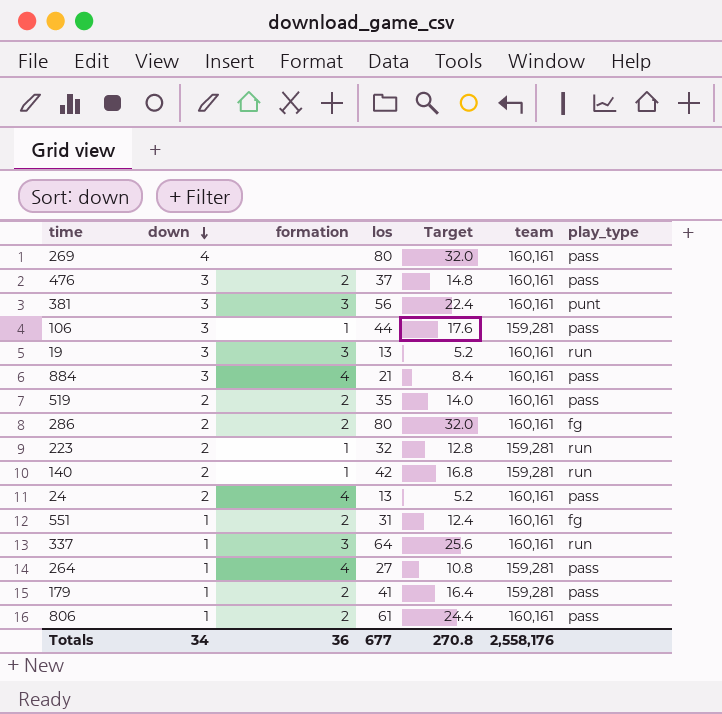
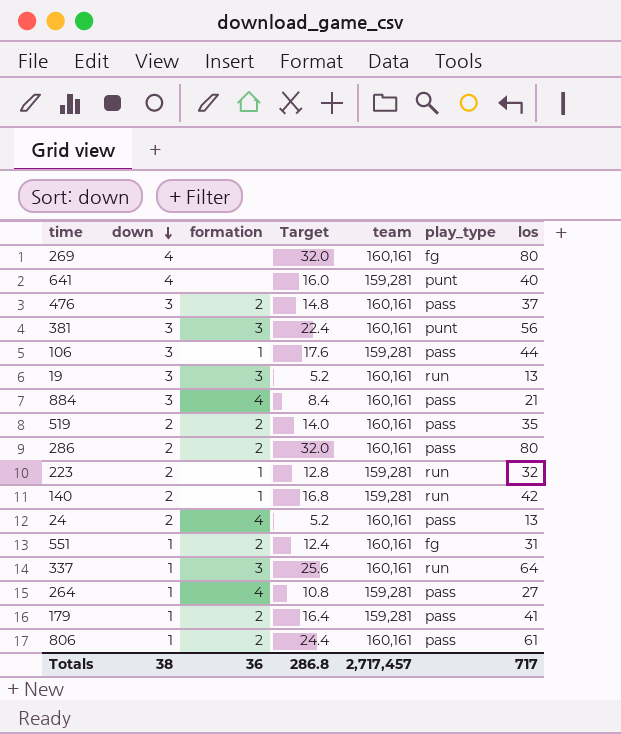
column los | position: 4 -> 7
269 | play_type: pass -> fg
row 641: none -> 4 | none | 16.0 | 159,281 | punt | 40
286 | play_type: fg -> pass
Totals | down: 34 -> 38
Totals | Target: 270.8 -> 286.8
Totals | team: 2,558,176 -> 2,717,457
Totals | los: 677 -> 717

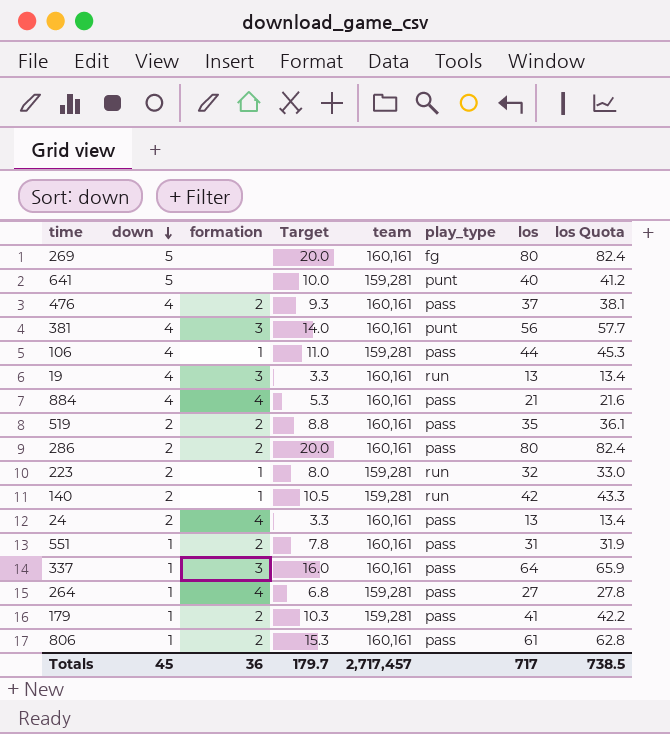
column Target | formula: [los] * 0.4 -> [los] * 0.25
column los Quota | formula: none -> [los] * 1.03
269 | down: 4 -> 5
641 | down: 4 -> 5
476 | down: 3 -> 4
381 | down: 3 -> 4
106 | down: 3 -> 4
19 | down: 3 -> 4
884 | down: 3 -> 4
551 | play_type: fg -> pass
337 | play_type: run -> pass
Totals | down: 38 -> 45
Totals | Target: 286.8 -> 179.7

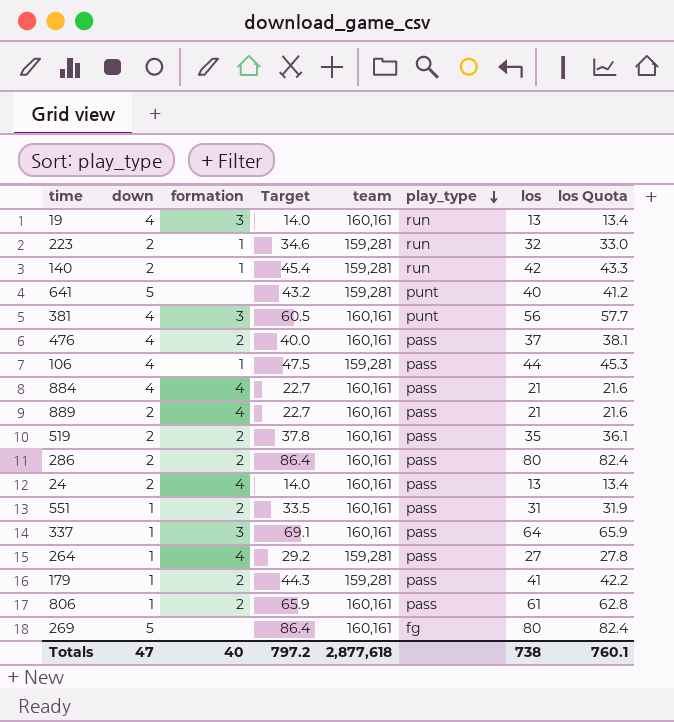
row order: down descending -> play_type descending
column Target | formula: [los] * 0.25 -> [los] * 1.08
row 889: none -> 2 | 4 | 22.7 | 160,161 | pass | 21 | 21.6
Totals | down: 45 -> 47
Totals | formation: 36 -> 40
Totals | Target: 179.7 -> 797.2
Totals | team: 2,717,457 -> 2,877,618
Totals | los: 717 -> 738
Totals | los Quota: 738.5 -> 760.1

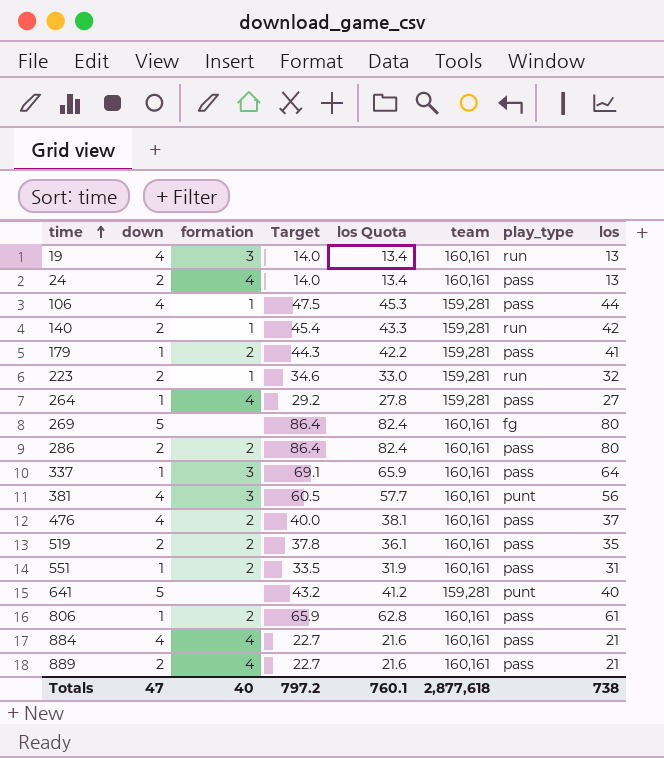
row order: play_type descending -> time ascending
column los Quota | position: 8 -> 5

